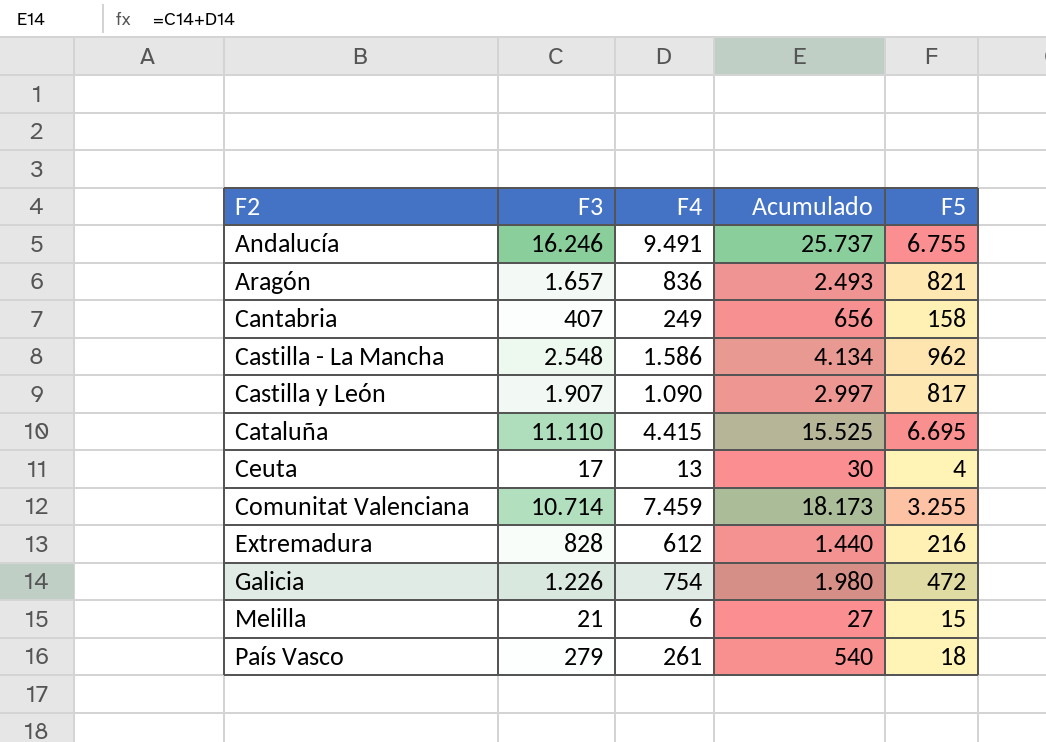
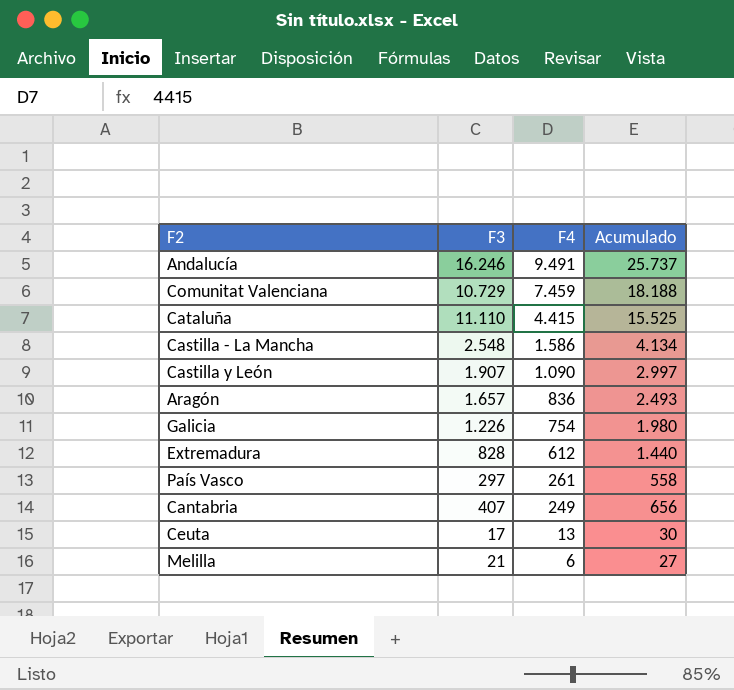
row order: F2 ascending -> F4 descending
column F5 | formula: [F3] - [F4] -> none
Comunitat Valenciana | F3: 10.714 -> 10.729
Comunitat Valenciana | Acumulado: 18.173 -> 18.188
País Vasco | F3: 279 -> 297
País Vasco | Acumulado: 540 -> 558

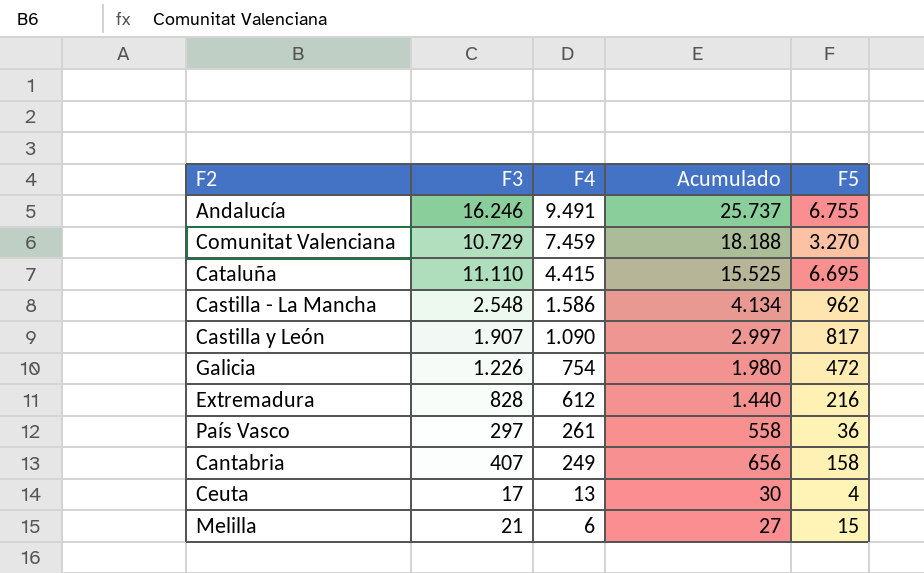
column F5 | formula: none -> [F3] - [F4]
row Aragón: 1.657 | 836 | 2.493 -> none

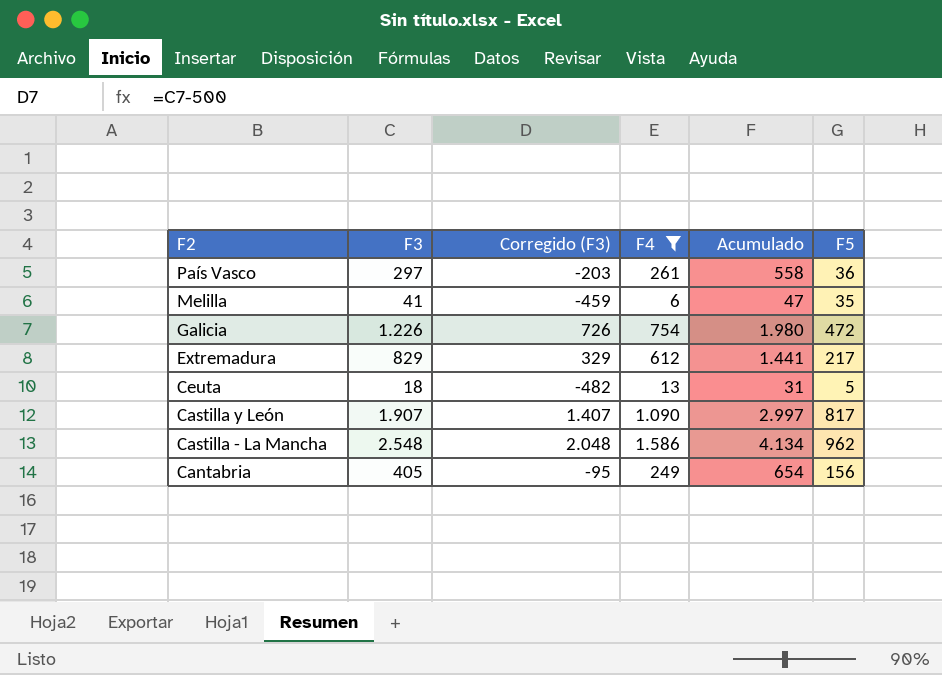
filter: none -> F4 <= 1.586
row order: F4 descending -> F2 descending
column Corregido (F3) | formula: none -> [F3] - 500
Melilla | F3: 21 -> 41
Melilla | Acumulado: 27 -> 47
Melilla | F5: 15 -> 35
Extremadura | F3: 828 -> 829
Extremadura | Acumulado: 1.440 -> 1.441
Extremadura | F5: 216 -> 217
Ceuta | F3: 17 -> 18
Ceuta | Acumulado: 30 -> 31
Ceuta | F5: 4 -> 5
Cantabria | F3: 407 -> 405
Cantabria | Acumulado: 656 -> 654
Cantabria | F5: 158 -> 156

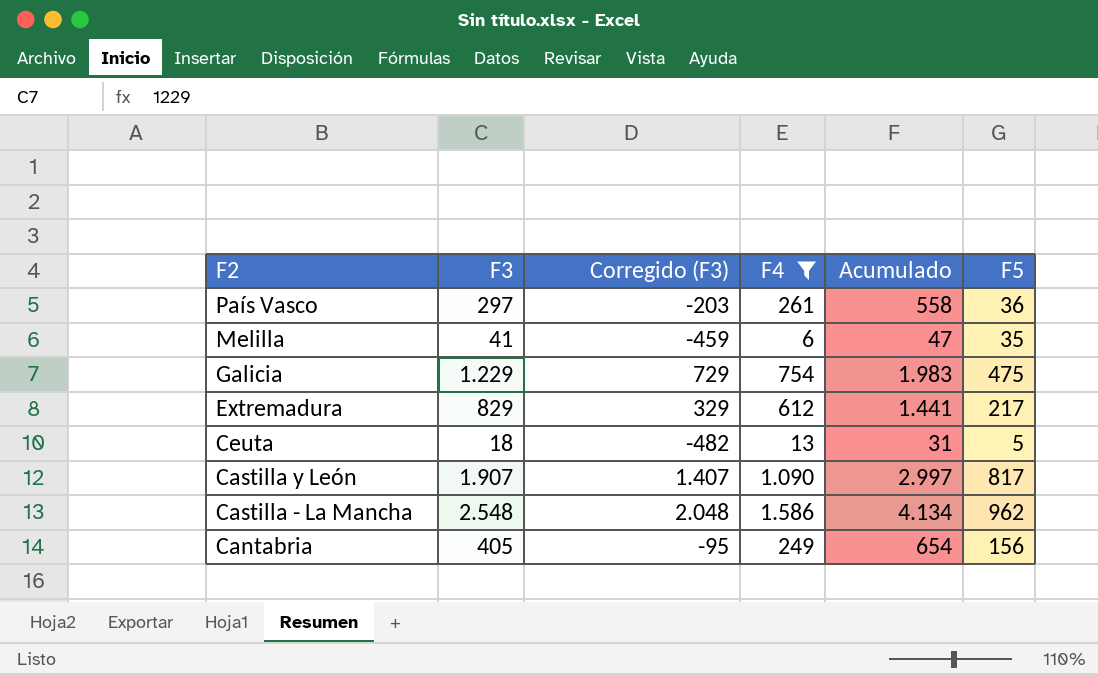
Galicia | F3: 1.226 -> 1.229
Galicia | Corregido (F3): 726 -> 729
Galicia | Acumulado: 1.980 -> 1.983
Galicia | F5: 472 -> 475

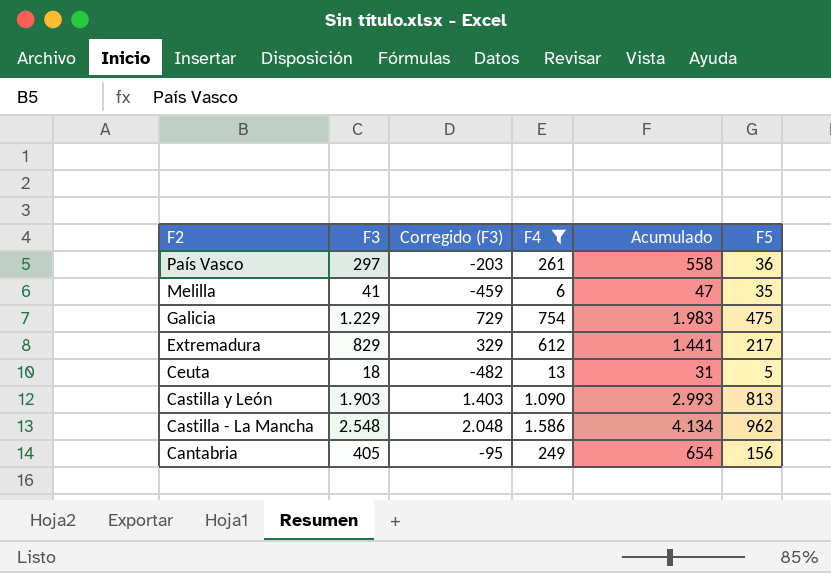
Castilla y León | F3: 1.907 -> 1.903
Castilla y León | Corregido (F3): 1.407 -> 1.403
Castilla y León | Acumulado: 2.997 -> 2.993
Castilla y León | F5: 817 -> 813

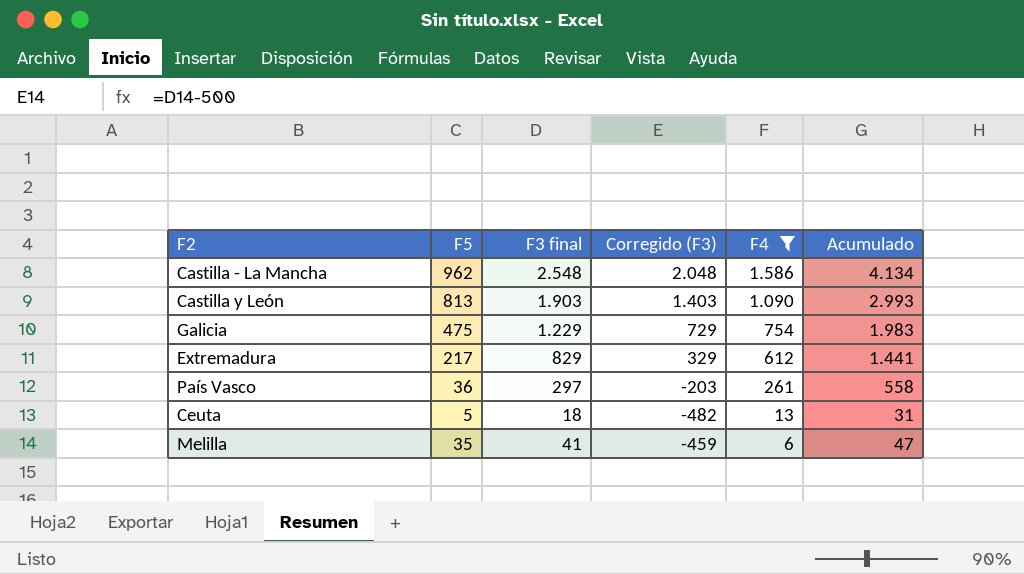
row order: F2 descending -> F4 descending
column F5 | position: 6 -> 2
column name: F3 -> F3 final
row Cantabria: 405 | -95 | 249 | 654 | 156 -> none

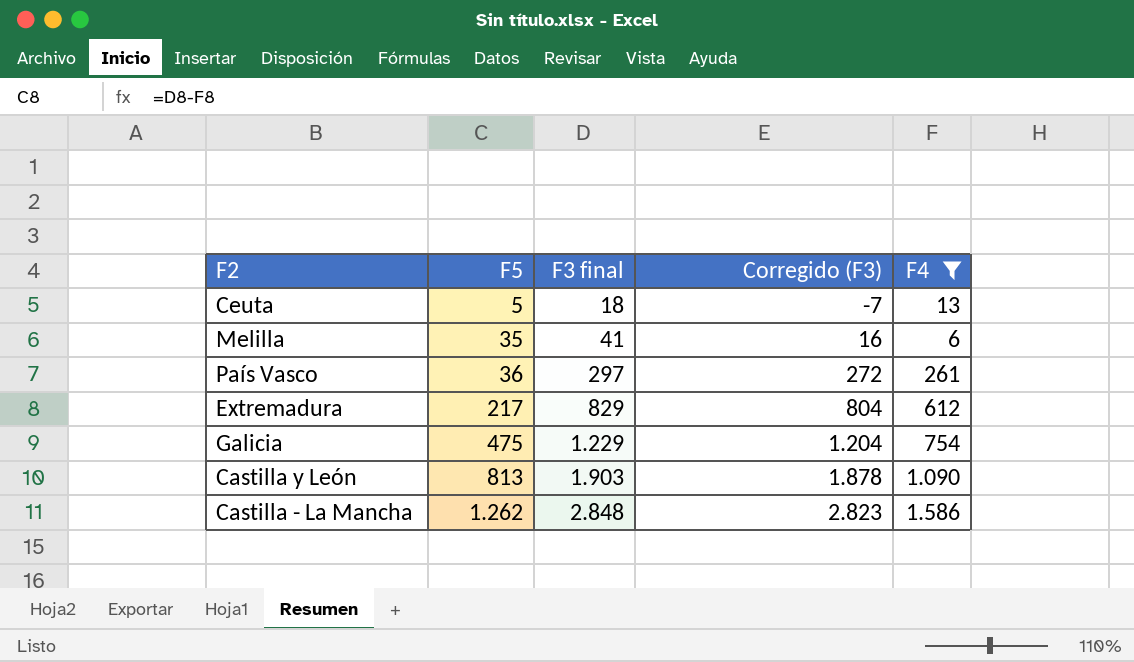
row order: F4 descending -> F5 ascending
column Acumulado | formula: [F3 final] + [F4] -> none
column Corregido (F3) | formula: [F3 final] - 500 -> [F3 final] - 25
Castilla - La Mancha | F5: 962 -> 1.262
Castilla - La Mancha | F3 final: 2.548 -> 2.848

